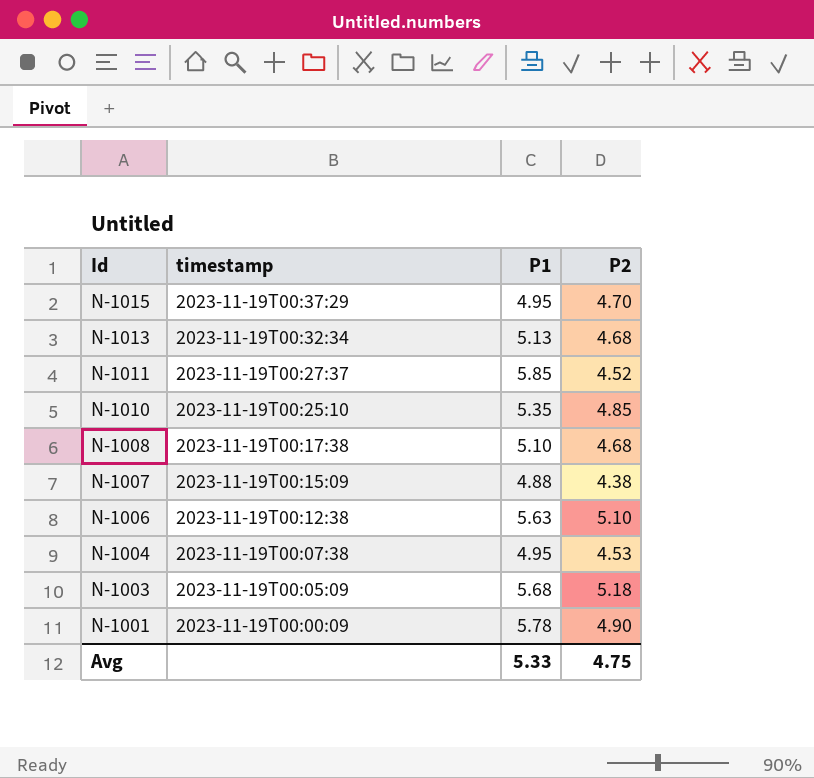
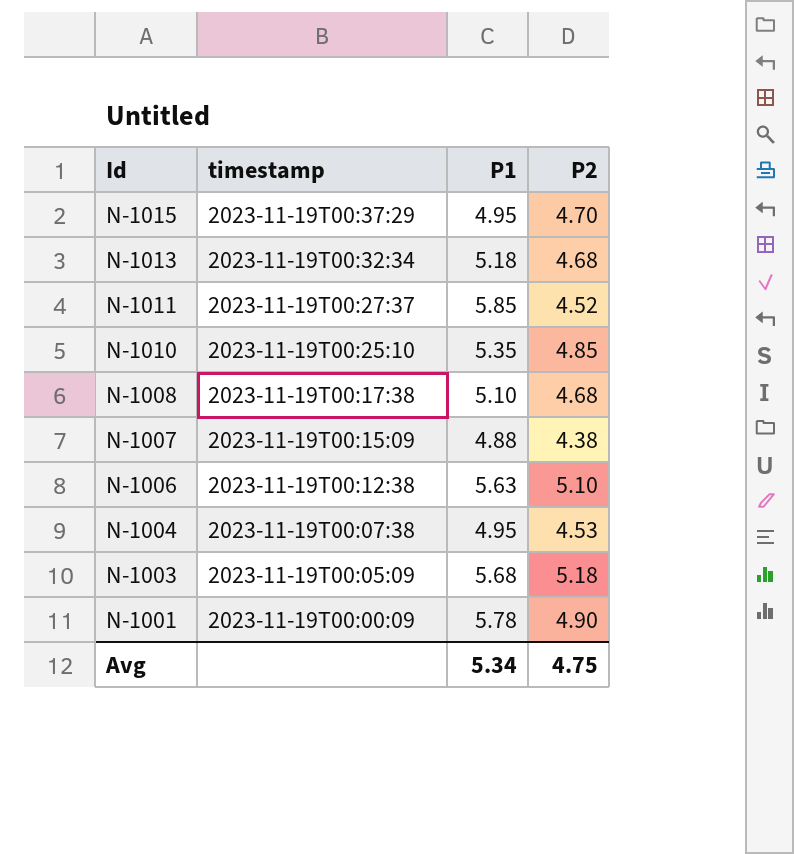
N-1013 | P1: 5.13 -> 5.18
Avg | P1: 5.33 -> 5.34

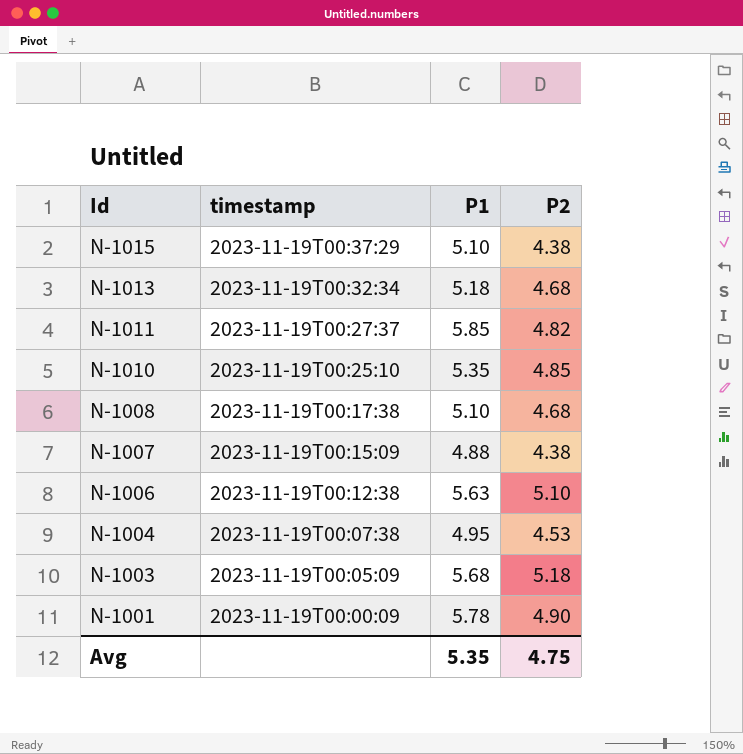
N-1015 | P1: 4.95 -> 5.10
N-1015 | P2: 4.70 -> 4.38
N-1011 | P2: 4.52 -> 4.82
Avg | P1: 5.34 -> 5.35

